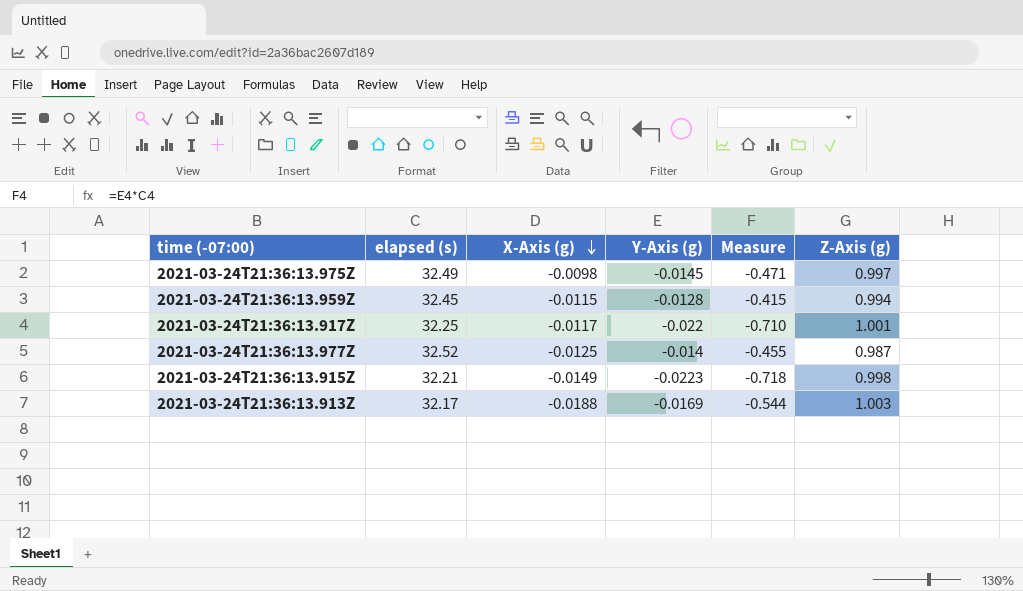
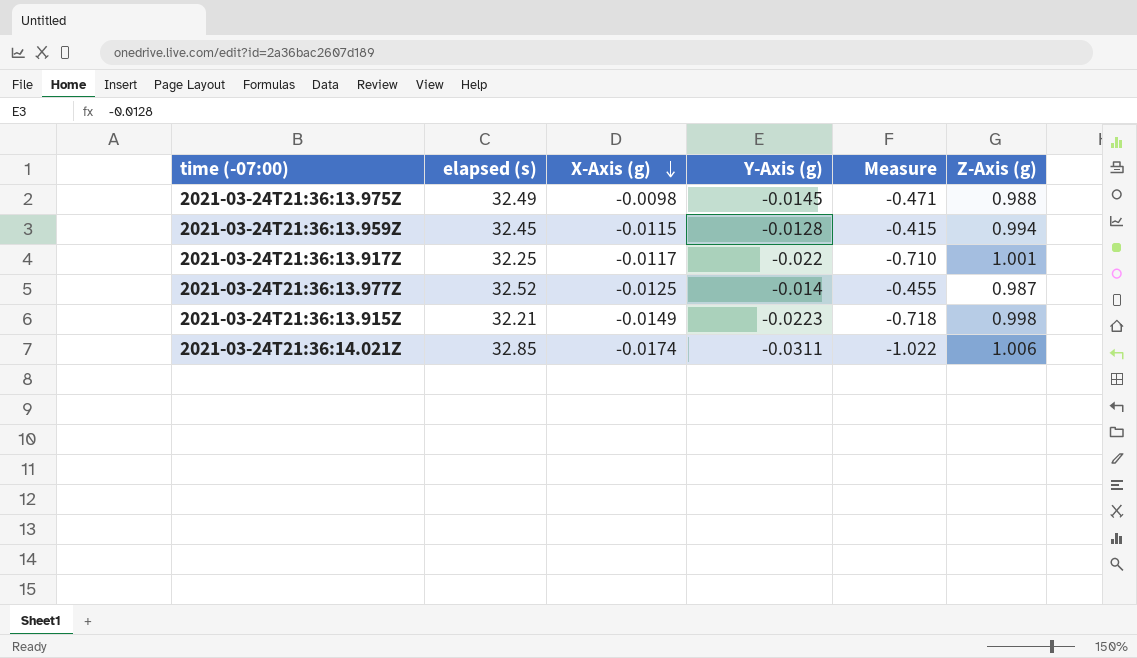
row 2021-03-24T21:36:13.913Z: 32.17 | -0.0188 | -0.0169 | -0.544 | 1.003 -> none
2021-03-24T21:36:13.975Z | Z-Axis (g): 0.997 -> 0.988
row 2021-03-24T21:36:14.021Z: none -> 32.85 | -0.0174 | -0.0311 | -1.022 | 1.006

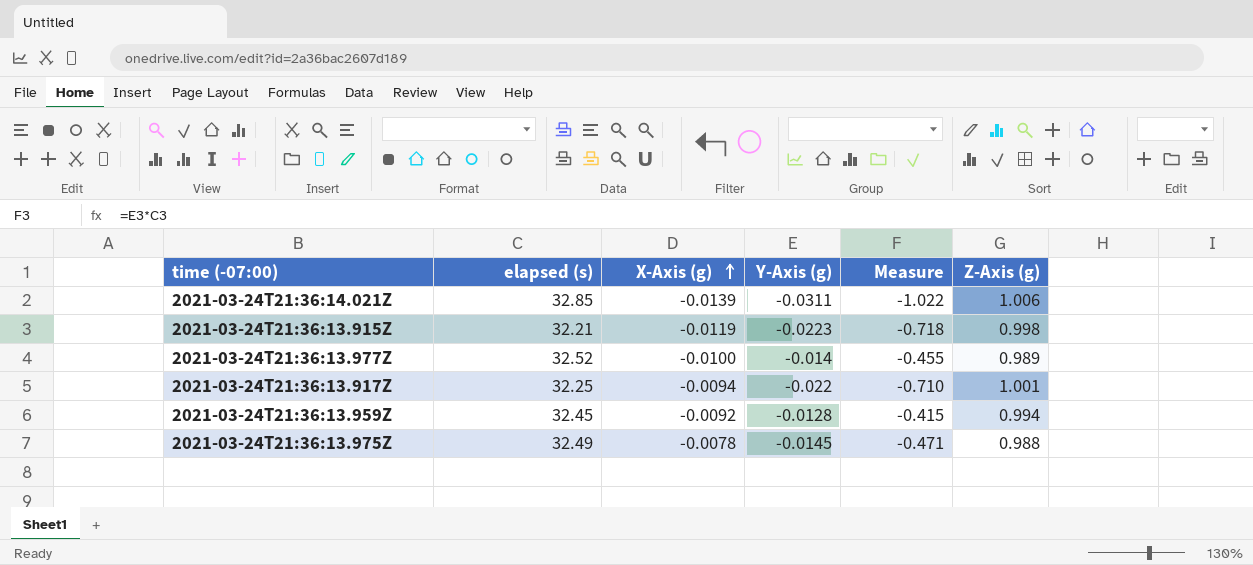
row order: X-Axis (g) descending -> X-Axis (g) ascending
2021-03-24T21:36:14.021Z | X-Axis (g): -0.0174 -> -0.0139
2021-03-24T21:36:13.915Z | X-Axis (g): -0.0149 -> -0.0119
2021-03-24T21:36:13.977Z | X-Axis (g): -0.0125 -> -0.0100
2021-03-24T21:36:13.977Z | Z-Axis (g): 0.987 -> 0.989
2021-03-24T21:36:13.917Z | X-Axis (g): -0.0117 -> -0.0094
2021-03-24T21:36:13.959Z | X-Axis (g): -0.0115 -> -0.0092
2021-03-24T21:36:13.975Z | X-Axis (g): -0.0098 -> -0.0078

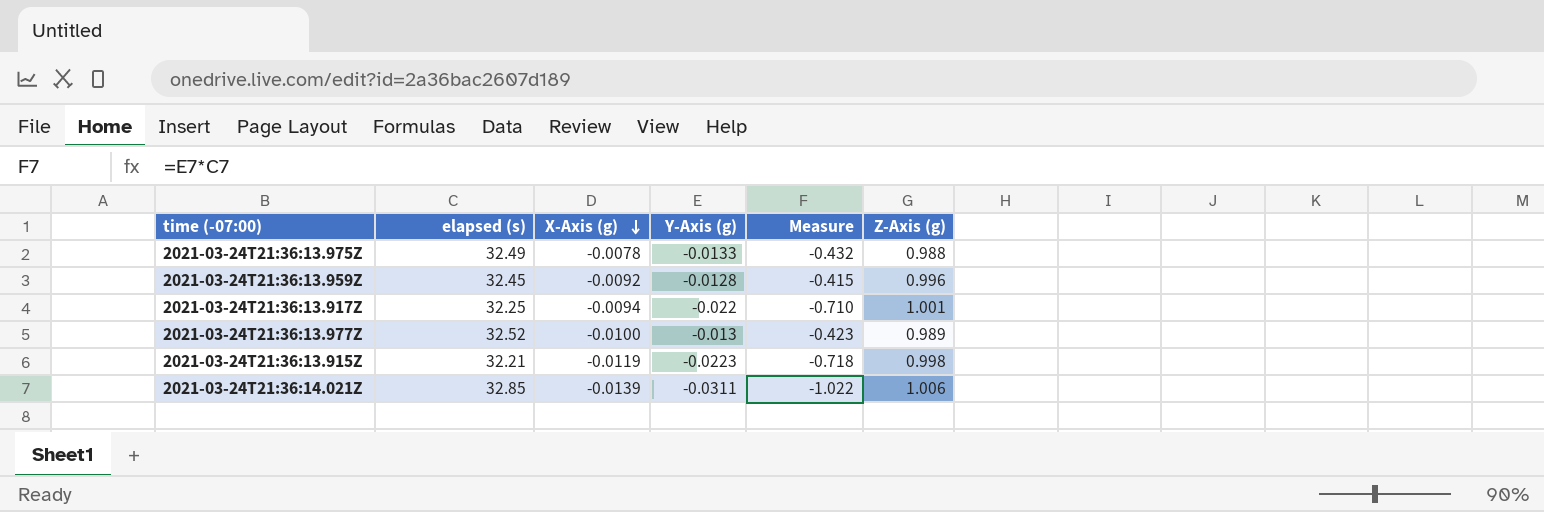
row order: X-Axis (g) ascending -> X-Axis (g) descending
2021-03-24T21:36:13.975Z | Y-Axis (g): -0.0145 -> -0.0133
2021-03-24T21:36:13.975Z | Measure: -0.471 -> -0.432
2021-03-24T21:36:13.959Z | Z-Axis (g): 0.994 -> 0.996
2021-03-24T21:36:13.977Z | Y-Axis (g): -0.014 -> -0.013
2021-03-24T21:36:13.977Z | Measure: -0.455 -> -0.423

